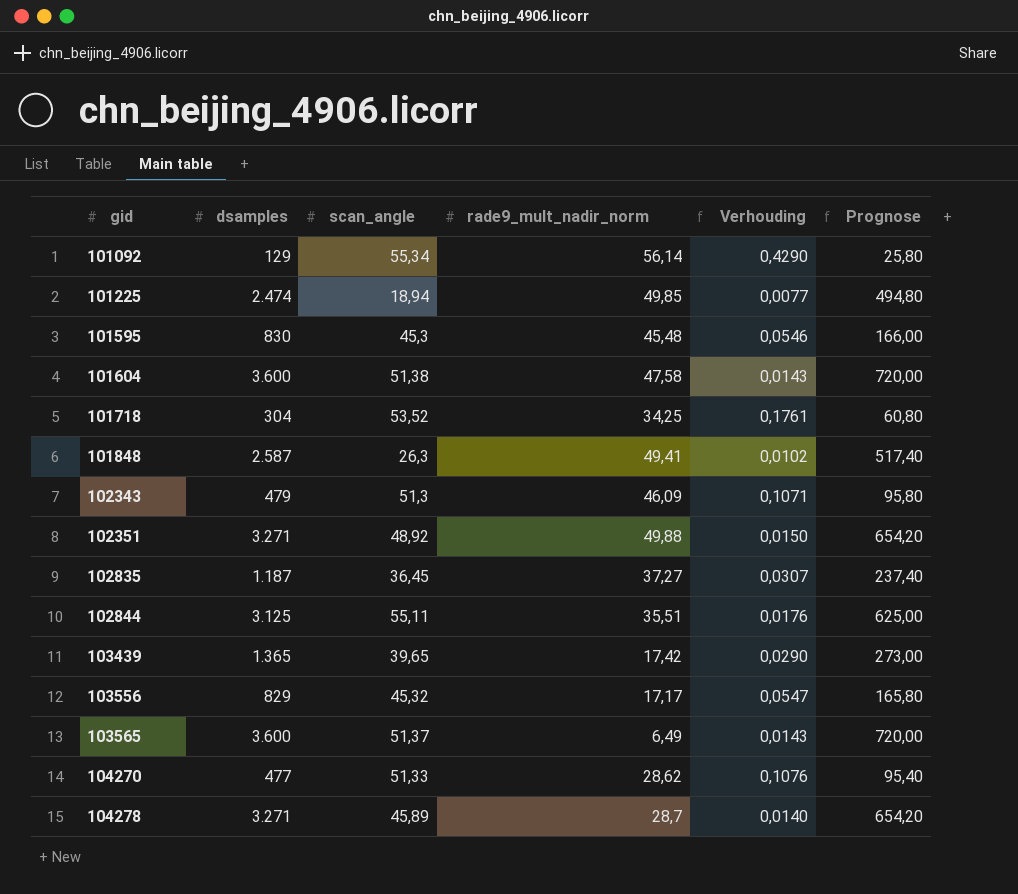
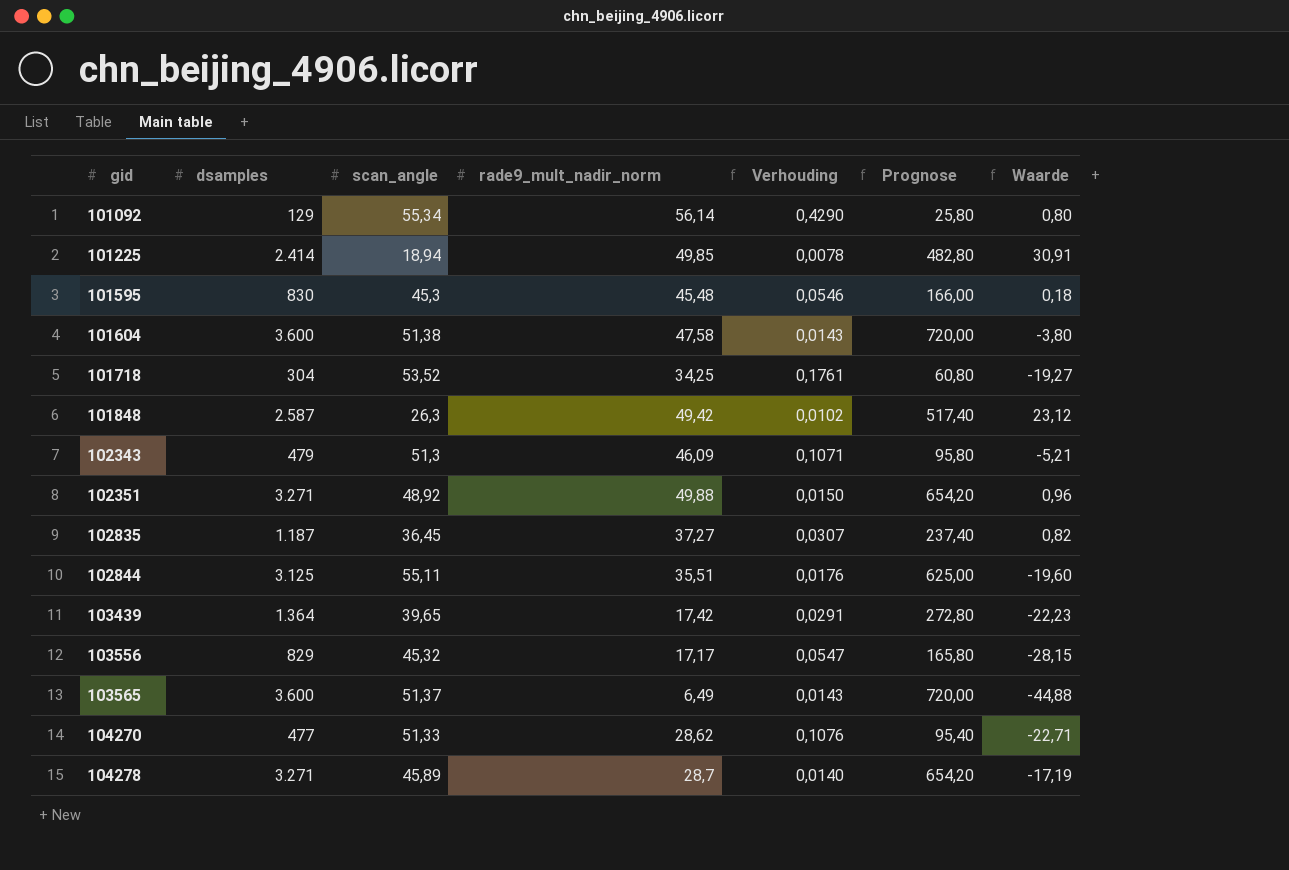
column Waarde | formula: none -> [rade9_mult_nadir_norm] - [scan_angle]
101225 | dsamples: 2.474 -> 2.414
101225 | Verhouding: 0,0077 -> 0,0078
101225 | Prognose: 494,80 -> 482,80
101848 | rade9_mult_nadir_norm: 49,41 -> 49,42
103439 | dsamples: 1.365 -> 1.364
103439 | Verhouding: 0,0290 -> 0,0291
103439 | Prognose: 273,00 -> 272,80

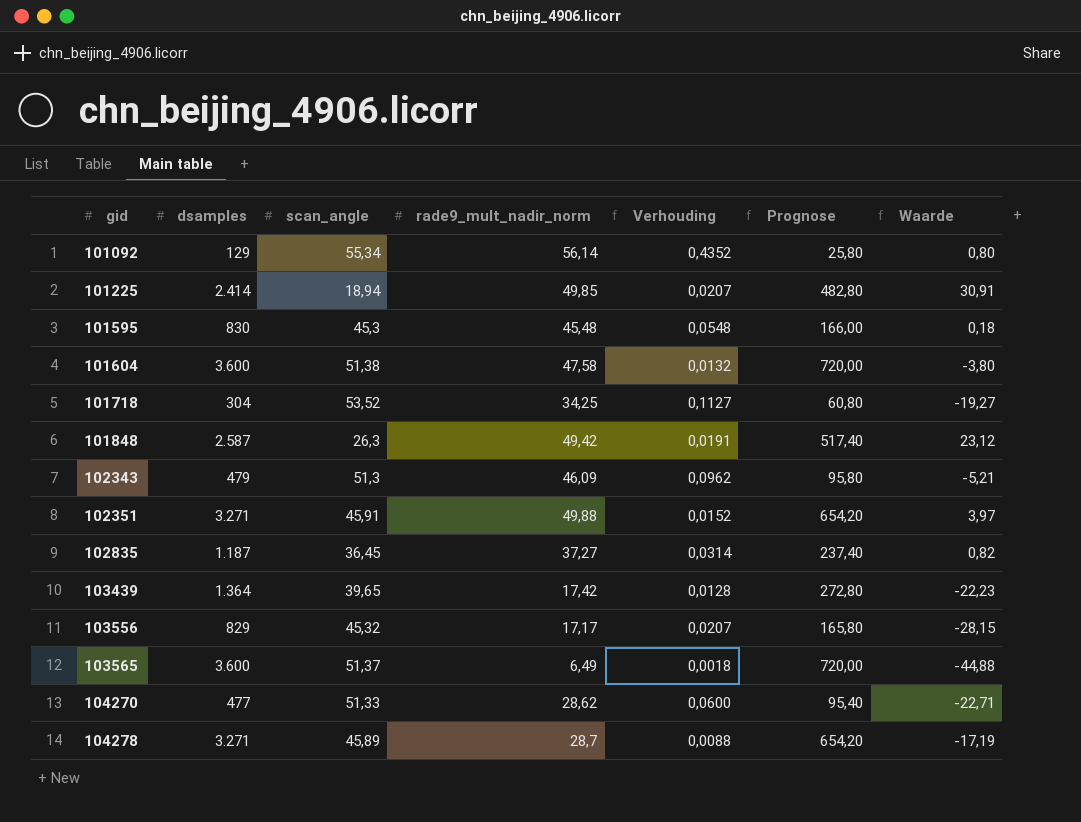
column Verhouding | formula: [scan_angle] / [dsamples] -> [rade9_mult_nadir_norm] / [dsamples]
row 102844: 3.125 | 55,11 | 35,51 | 0,0176 | 625,00 | -19,60 -> none
102351 | scan_angle: 48,92 -> 45,91
102351 | Waarde: 0,96 -> 3,97

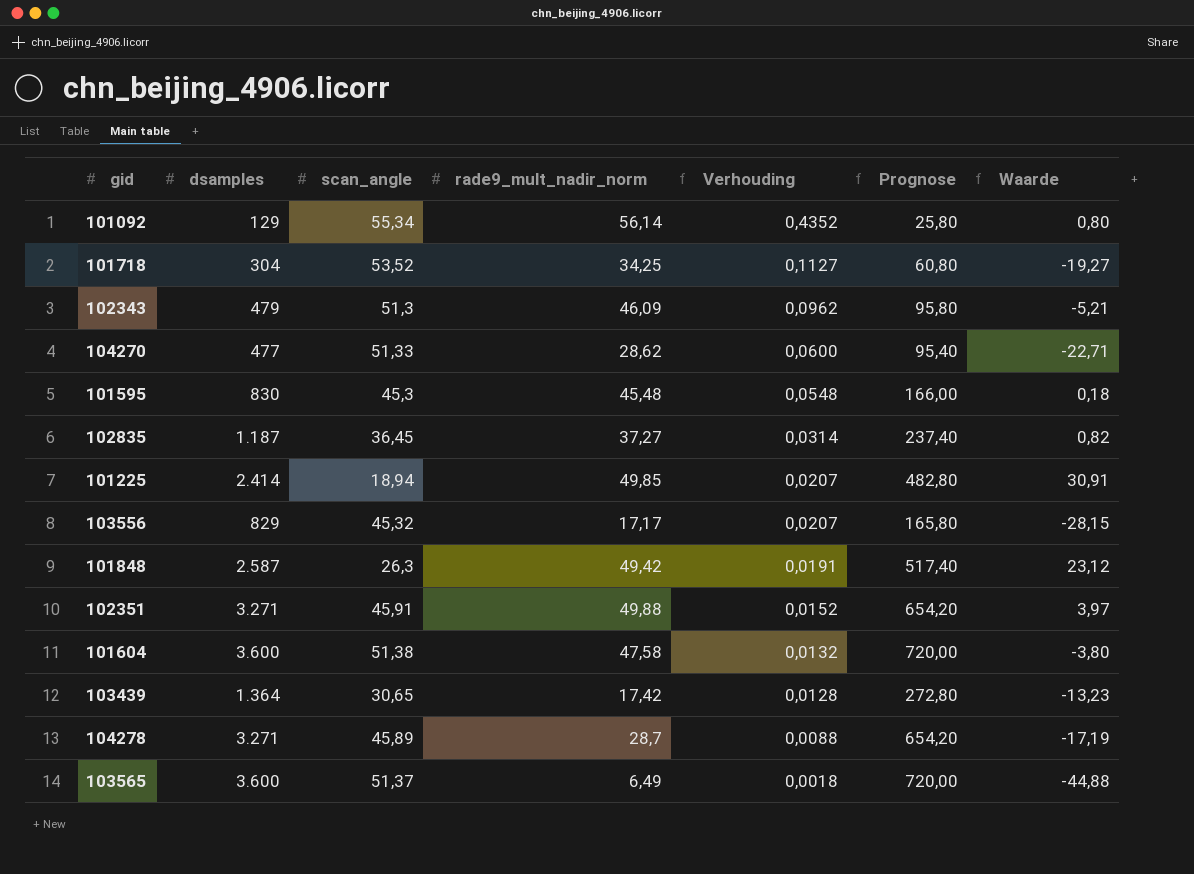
row order: gid ascending -> Verhouding descending
103439 | scan_angle: 39,65 -> 30,65
103439 | Waarde: -22,23 -> -13,23

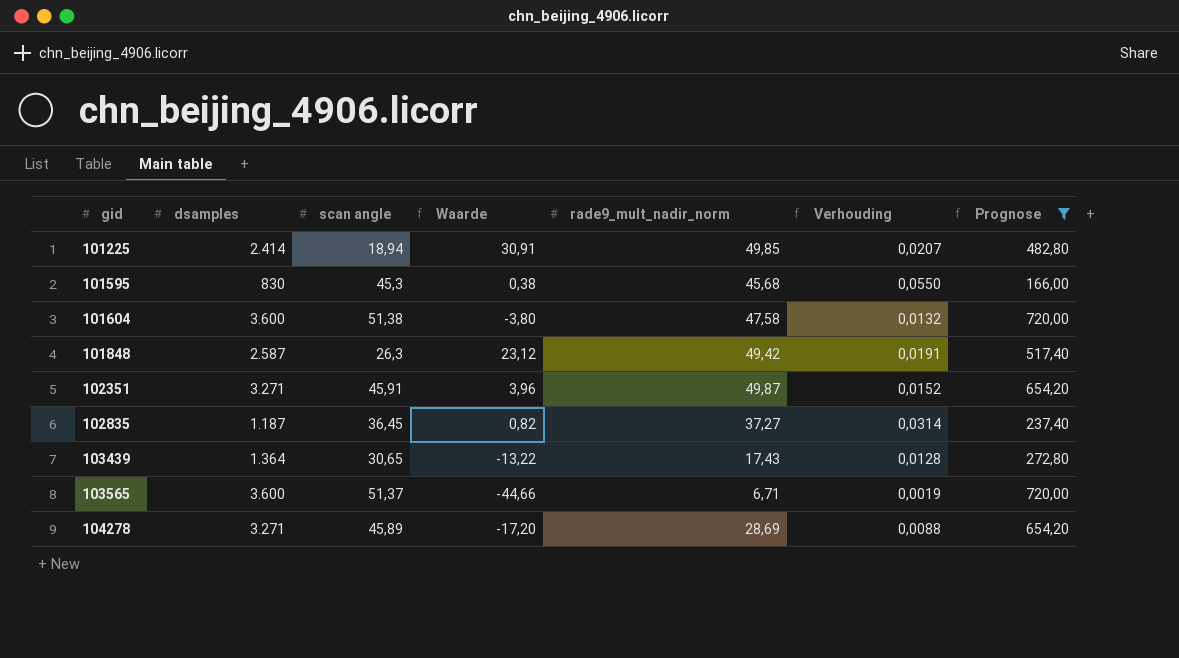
filter: none -> Prognose >= 166,00
row order: Verhouding descending -> gid ascending
column name: scan_angle -> scan angle
column Waarde | position: 7 -> 4
101595 | Waarde: 0,18 -> 0,38
101595 | rade9_mult_nadir_norm: 45,48 -> 45,68
101595 | Verhouding: 0,0548 -> 0,0550
102351 | Waarde: 3,97 -> 3,96
102351 | rade9_mult_nadir_norm: 49,88 -> 49,87
103439 | Waarde: -13,23 -> -13,22
103439 | rade9_mult_nadir_norm: 17,42 -> 17,43
103565 | Waarde: -44,88 -> -44,66
103565 | rade9_mult_nadir_norm: 6,49 -> 6,71
103565 | Verhouding: 0,0018 -> 0,0019
104278 | Waarde: -17,19 -> -17,20
104278 | rade9_mult_nadir_norm: 28,7 -> 28,69

